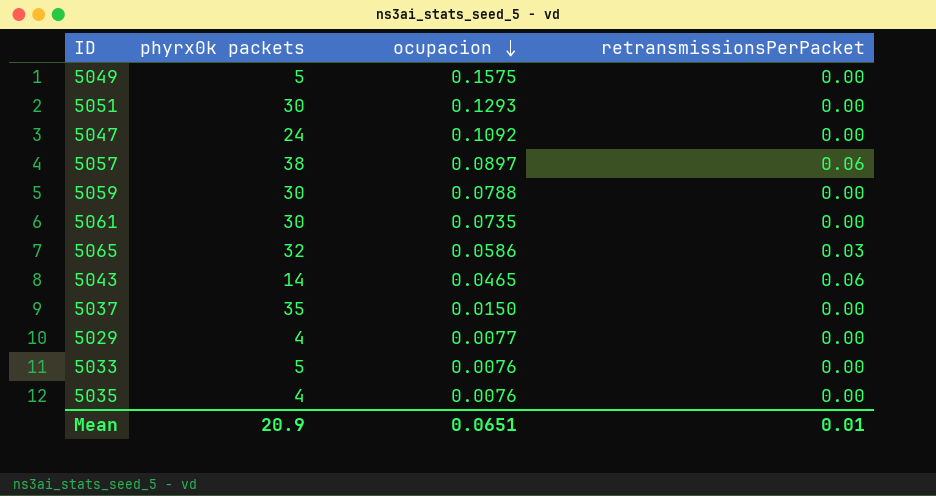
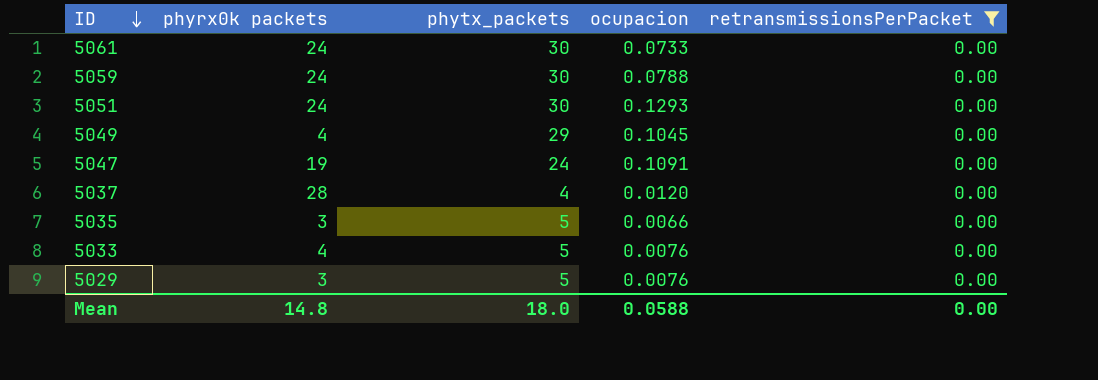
filter: none -> retransmissionsPerPacket = 0.00
row order: ocupacion descending -> ID descending
column phytx_packets | position: none -> 3
5061 | phyrx0k packets: 30 -> 24
5061 | ocupacion: 0.0735 -> 0.0733
5059 | phyrx0k packets: 30 -> 24
5051 | phyrx0k packets: 30 -> 24
5049 | phyrx0k packets: 5 -> 4
5049 | ocupacion: 0.1575 -> 0.1045
5047 | phyrx0k packets: 24 -> 19
5047 | ocupacion: 0.1092 -> 0.1091
5037 | phyrx0k packets: 35 -> 28
5037 | ocupacion: 0.0150 -> 0.0120
5035 | phyrx0k packets: 4 -> 3
5035 | ocupacion: 0.0076 -> 0.0066
5033 | phyrx0k packets: 5 -> 4
5029 | phyrx0k packets: 4 -> 3
5029 | ocupacion: 0.0077 -> 0.0076
Mean | phyrx0k packets: 20.9 -> 14.8
Mean | ocupacion: 0.0651 -> 0.0588
Mean | retransmissionsPerPacket: 0.01 -> 0.00

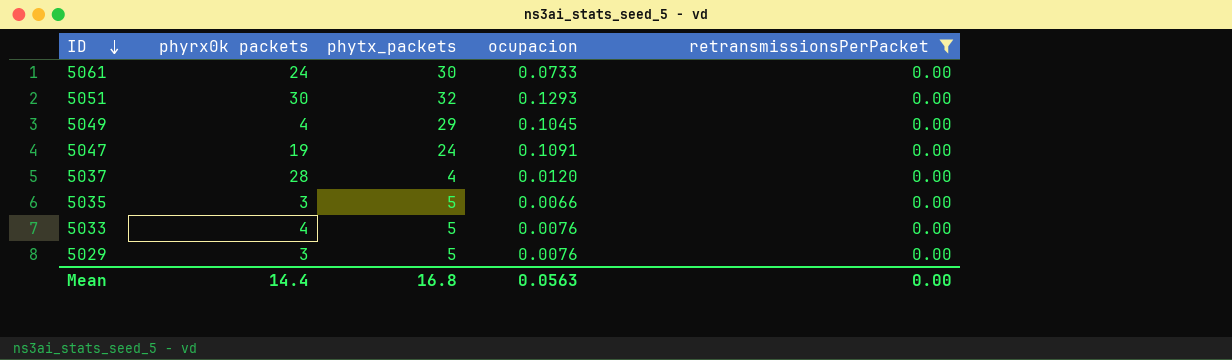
row 5059: 24 | 30 | 0.0788 | 0.00 -> none
5051 | phyrx0k packets: 24 -> 30
5051 | phytx_packets: 30 -> 32
Mean | phyrx0k packets: 14.8 -> 14.4
Mean | phytx_packets: 18.0 -> 16.8
Mean | ocupacion: 0.0588 -> 0.0563

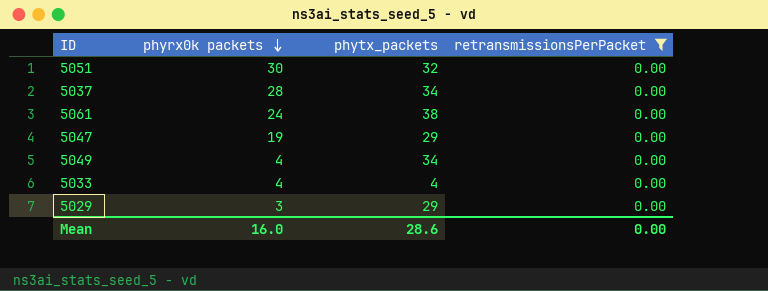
row order: ID descending -> phyrx0k packets descending
column ocupacion | position: 4 -> none
row 5035: 3 | 5 | 0.0066 | 0.00 -> none
5037 | phytx_packets: 4 -> 34
5061 | phytx_packets: 30 -> 38
5047 | phytx_packets: 24 -> 29
5049 | phytx_packets: 29 -> 34
5033 | phytx_packets: 5 -> 4
5029 | phytx_packets: 5 -> 29
Mean | phyrx0k packets: 14.4 -> 16.0
Mean | phytx_packets: 16.8 -> 28.6

